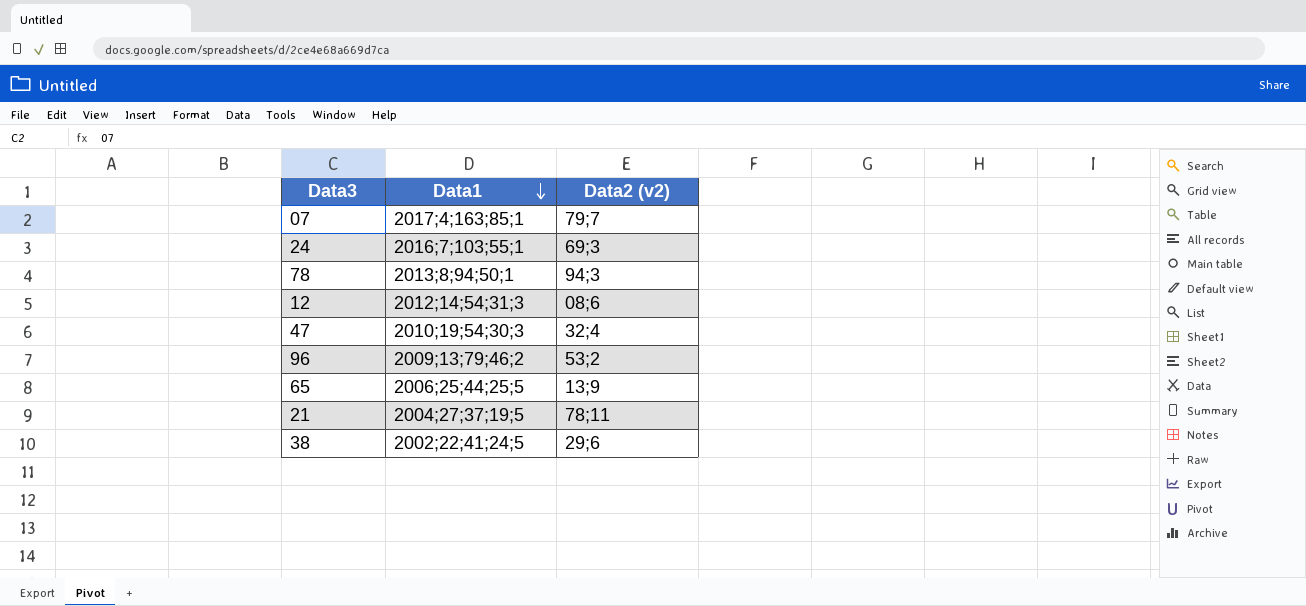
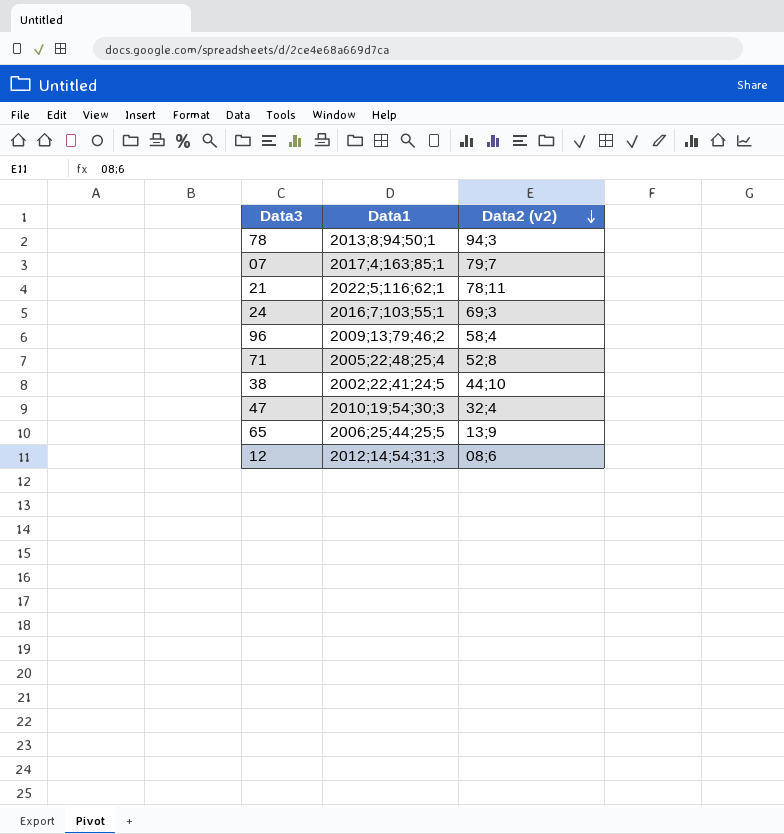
row order: Data1 descending -> Data2 (v2) descending
21 | Data1: 2004;27;37;19;5 -> 2022;5;116;62;1
96 | Data2 (v2): 53;2 -> 58;4
row 71: none -> 2005;22;48;25;4 | 52;8
38 | Data2 (v2): 29;6 -> 44;10

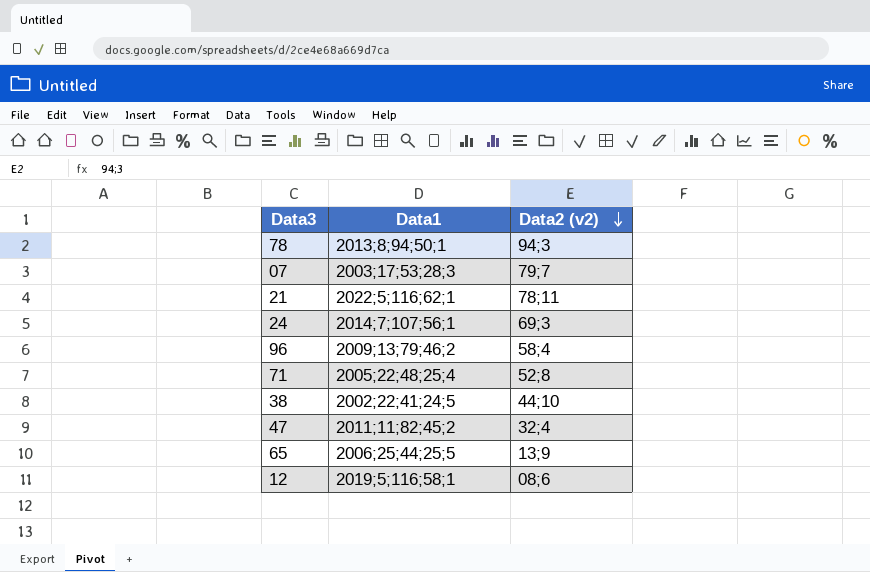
07 | Data1: 2017;4;163;85;1 -> 2003;17;53;28;3
24 | Data1: 2016;7;103;55;1 -> 2014;7;107;56;1
47 | Data1: 2010;19;54;30;3 -> 2011;11;82;45;2
12 | Data1: 2012;14;54;31;3 -> 2019;5;116;58;1

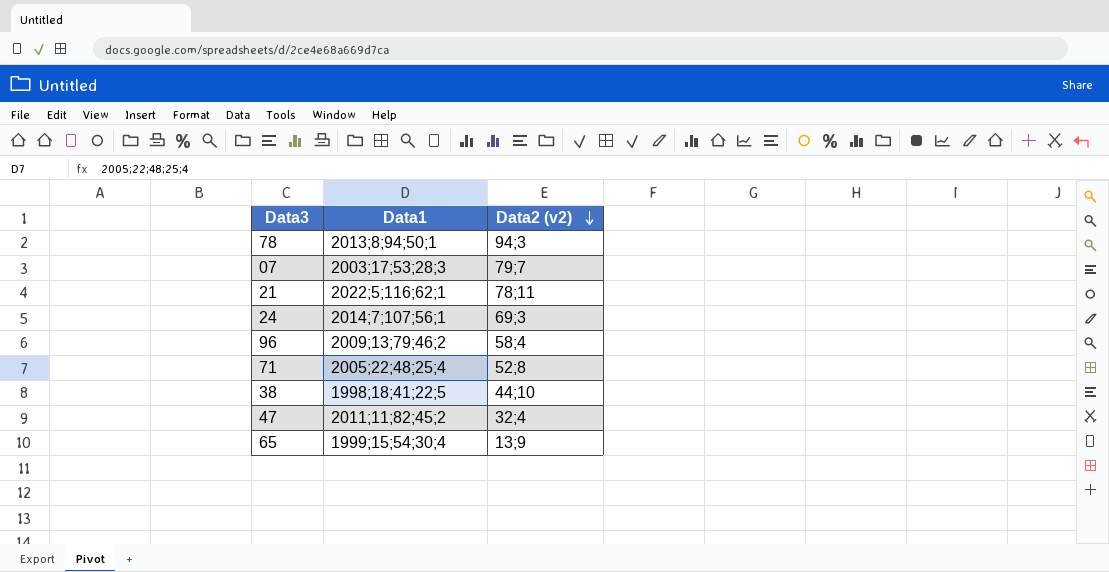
row 12: 2019;5;116;58;1 | 08;6 -> none
38 | Data1: 2002;22;41;24;5 -> 1998;18;41;22;5
65 | Data1: 2006;25;44;25;5 -> 1999;15;54;30;4

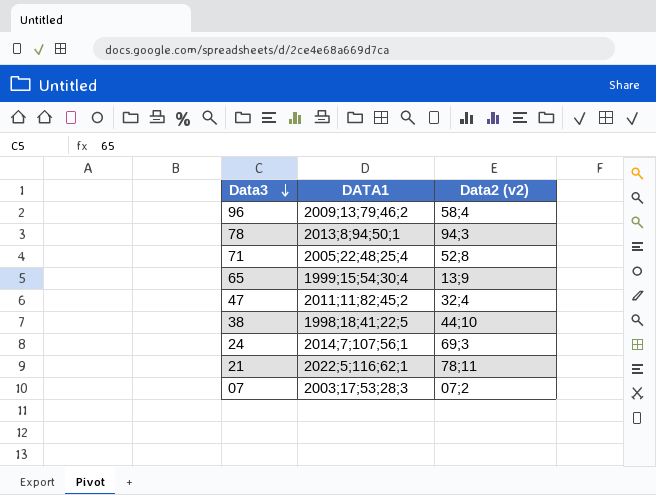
row order: Data2 (v2) descending -> Data3 descending
column name: Data1 -> DATA1
07 | Data2 (v2): 79;7 -> 07;2

